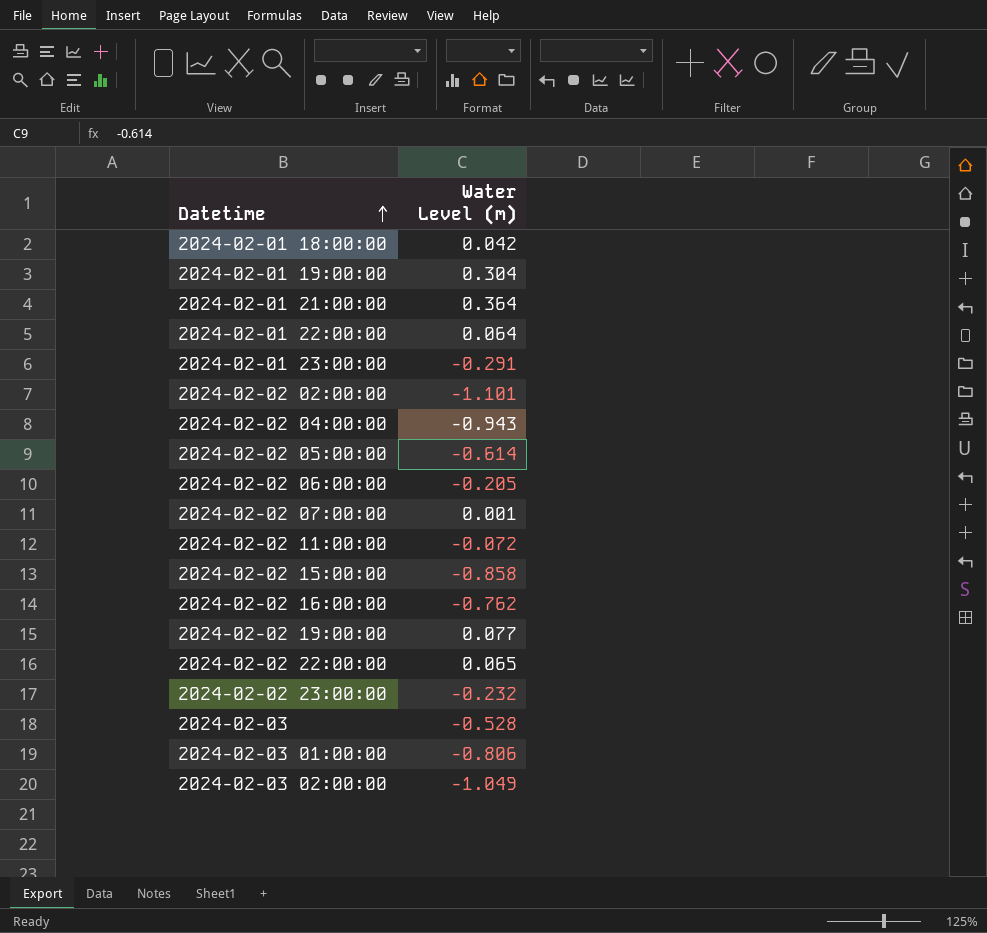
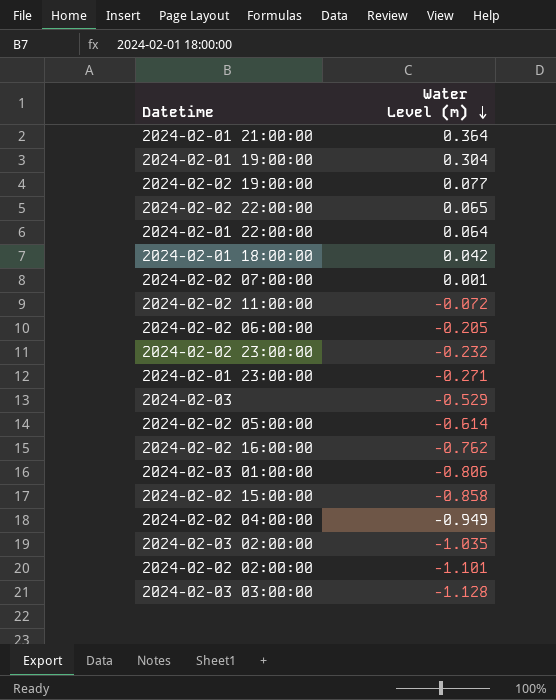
row order: Datetime ascending -> Water Level (m) descending
2024-02-01 23:00:00 | Water Level (m): -0.291 -> -0.271
2024-02-03 | Water Level (m): -0.528 -> -0.529
2024-02-02 04:00:00 | Water Level (m): -0.943 -> -0.949
2024-02-03 02:00:00 | Water Level (m): -1.049 -> -1.035
row 2024-02-03 03:00:00: none -> -1.128

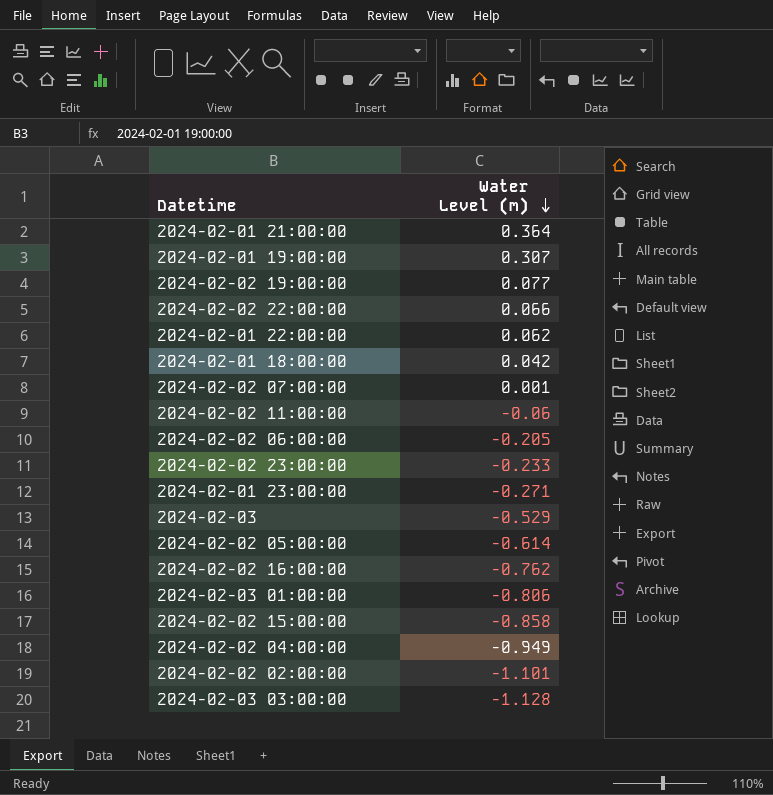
row 2024-02-03 02:00:00: -1.035 -> none
2024-02-01 19:00:00 | Water Level (m): 0.304 -> 0.307
2024-02-02 22:00:00 | Water Level (m): 0.065 -> 0.066
2024-02-01 22:00:00 | Water Level (m): 0.064 -> 0.062
2024-02-02 11:00:00 | Water Level (m): -0.072 -> -0.06
2024-02-02 23:00:00 | Water Level (m): -0.232 -> -0.233

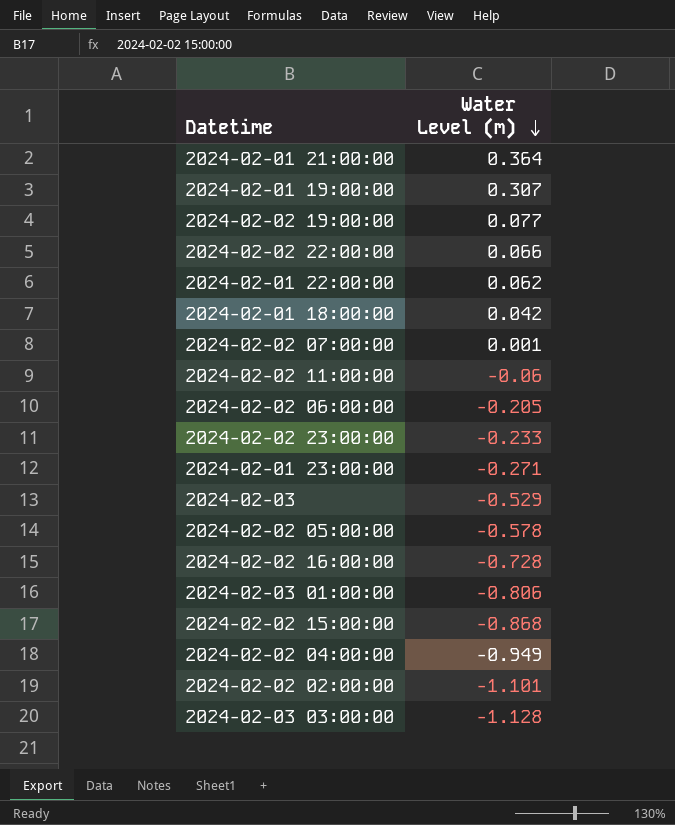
2024-02-02 05:00:00 | Water Level (m): -0.614 -> -0.578
2024-02-02 16:00:00 | Water Level (m): -0.762 -> -0.728
2024-02-02 15:00:00 | Water Level (m): -0.858 -> -0.868

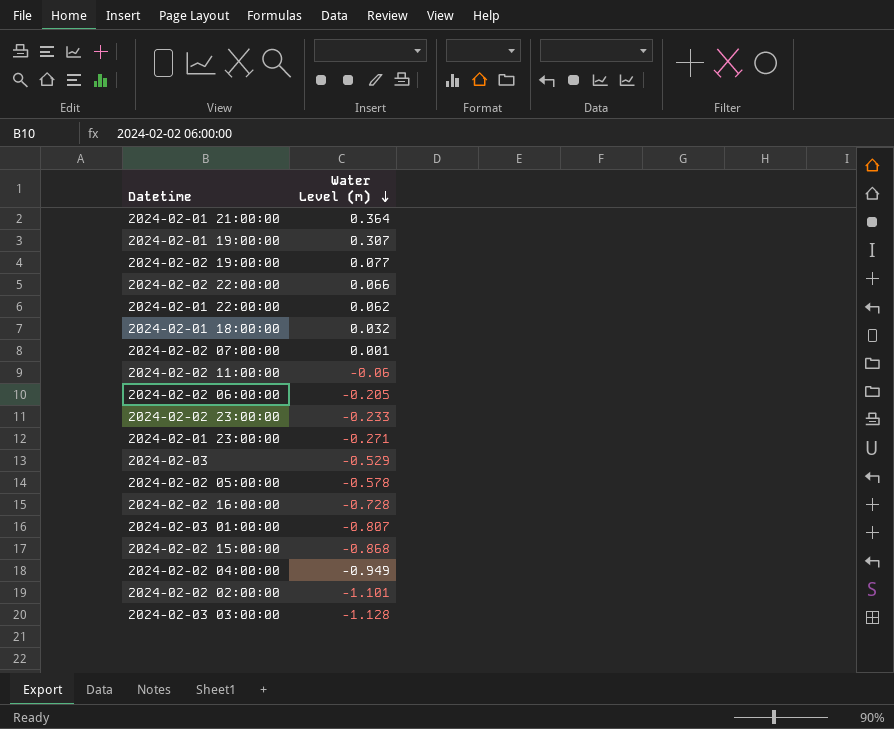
2024-02-01 18:00:00 | Water Level (m): 0.042 -> 0.032
2024-02-03 01:00:00 | Water Level (m): -0.806 -> -0.807

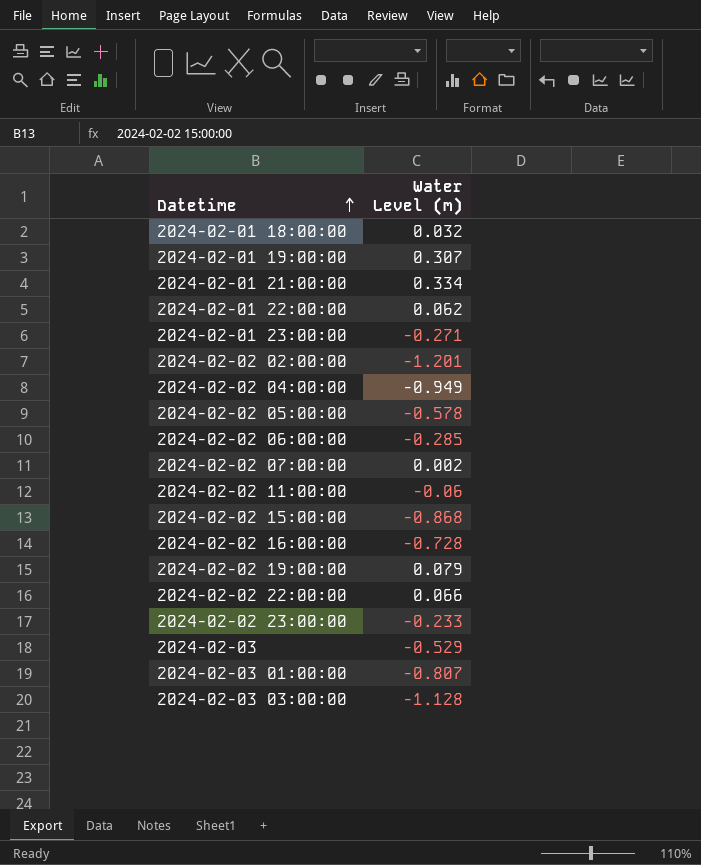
row order: Water Level (m) descending -> Datetime ascending
2024-02-01 21:00:00 | Water Level (m): 0.364 -> 0.334
2024-02-02 02:00:00 | Water Level (m): -1.101 -> -1.201
2024-02-02 06:00:00 | Water Level (m): -0.205 -> -0.285
2024-02-02 07:00:00 | Water Level (m): 0.001 -> 0.002
2024-02-02 19:00:00 | Water Level (m): 0.077 -> 0.079

